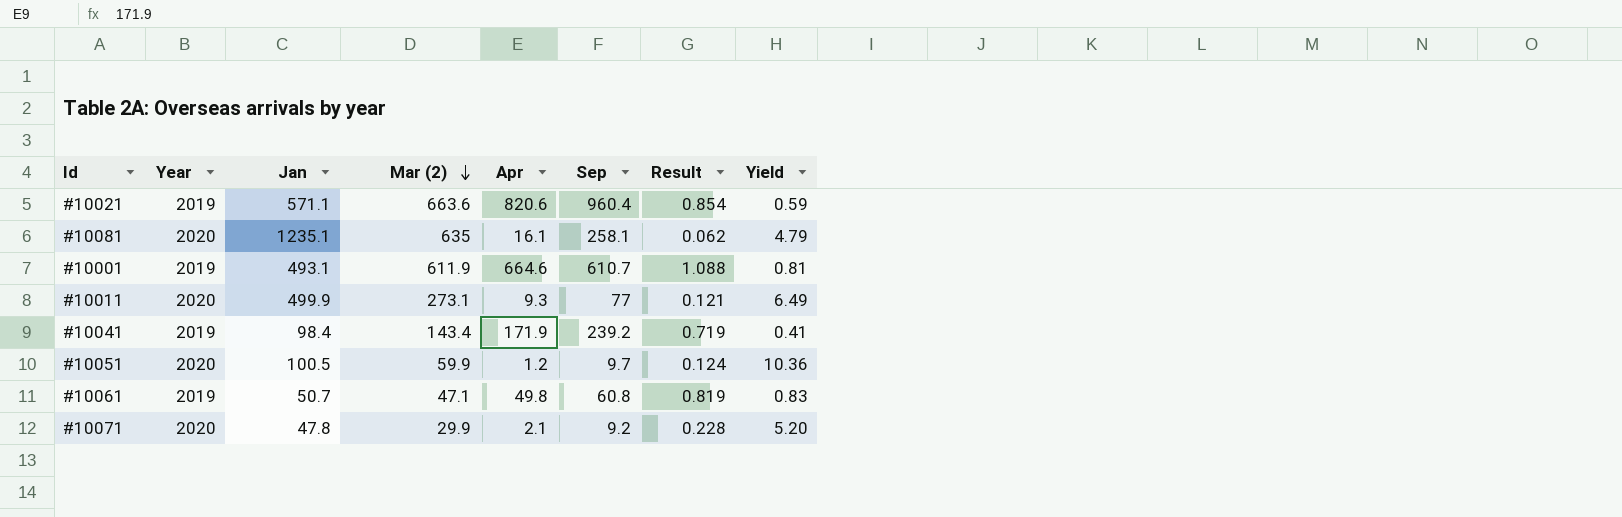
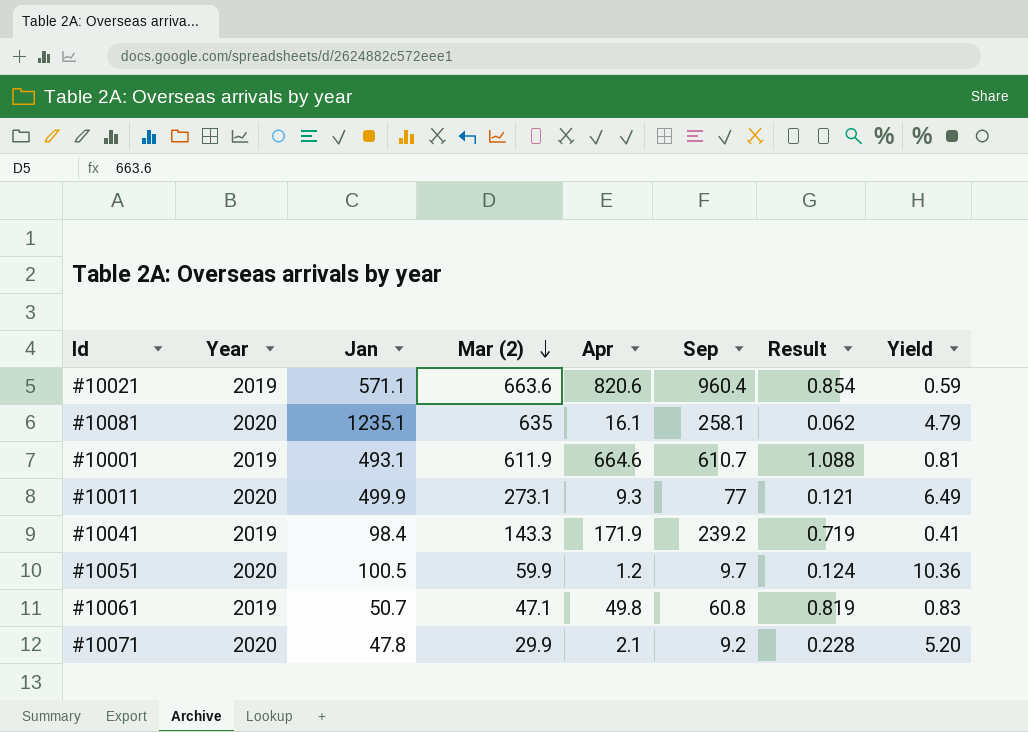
#10041 | Mar (2): 143.4 -> 143.3

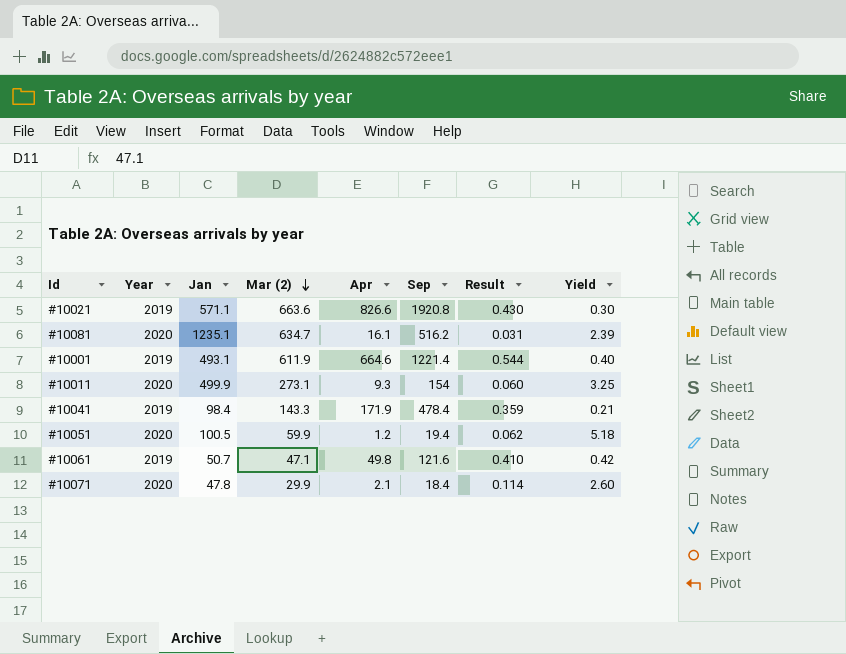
#10021 | Apr: 820.6 -> 826.6
#10021 | Sep: 960.4 -> 1920.8
#10021 | Result: 0.854 -> 0.430
#10021 | Yield: 0.59 -> 0.30
#10081 | Mar (2): 635 -> 634.7
#10081 | Sep: 258.1 -> 516.2
#10081 | Result: 0.062 -> 0.031
#10081 | Yield: 4.79 -> 2.39
#10001 | Sep: 610.7 -> 1221.4
#10001 | Result: 1.088 -> 0.544
#10001 | Yield: 0.81 -> 0.40
#10011 | Sep: 77 -> 154
#10011 | Result: 0.121 -> 0.060
#10011 | Yield: 6.49 -> 3.25
#10041 | Sep: 239.2 -> 478.4
#10041 | Result: 0.719 -> 0.359
#10041 | Yield: 0.41 -> 0.21
#10051 | Sep: 9.7 -> 19.4
#10051 | Result: 0.124 -> 0.062
#10051 | Yield: 10.36 -> 5.18
#10061 | Sep: 60.8 -> 121.6
#10061 | Result: 0.819 -> 0.410
#10061 | Yield: 0.83 -> 0.42
#10071 | Sep: 9.2 -> 18.4
#10071 | Result: 0.228 -> 0.114
#10071 | Yield: 5.20 -> 2.60

